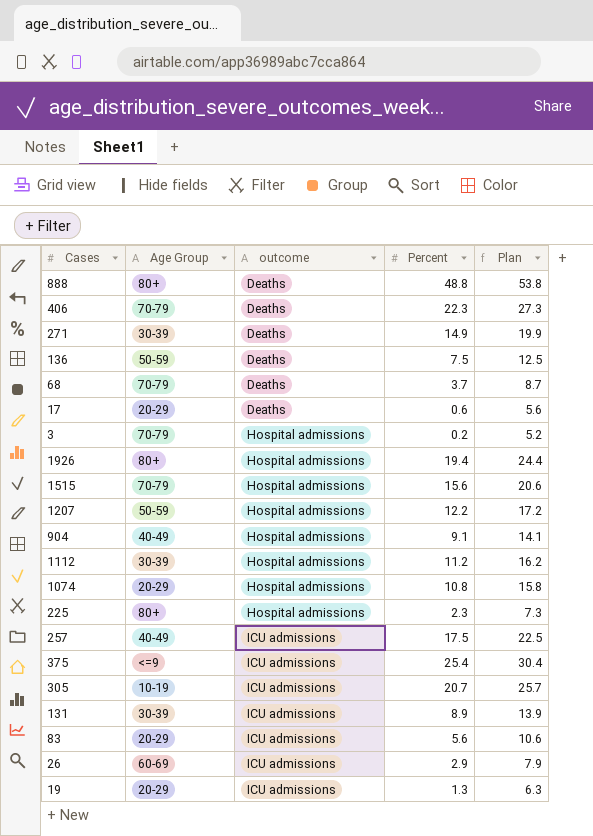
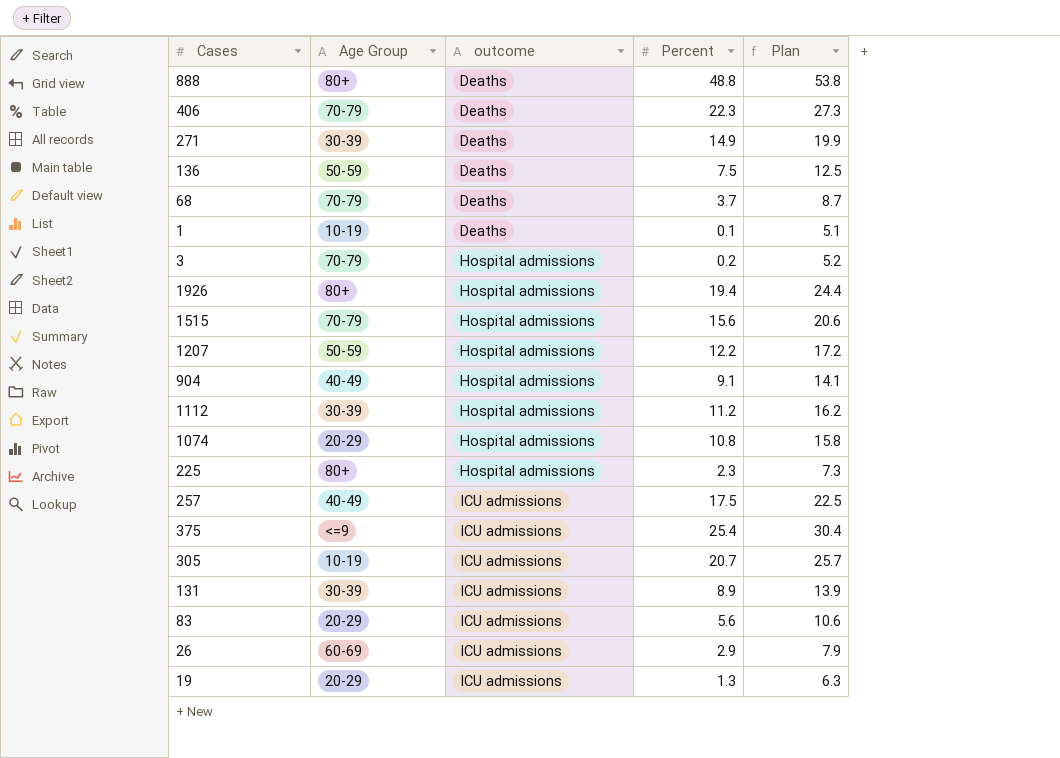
row 17: 20-29 | Deaths | 0.6 | 5.6 -> none
row 1: none -> 10-19 | Deaths | 0.1 | 5.1

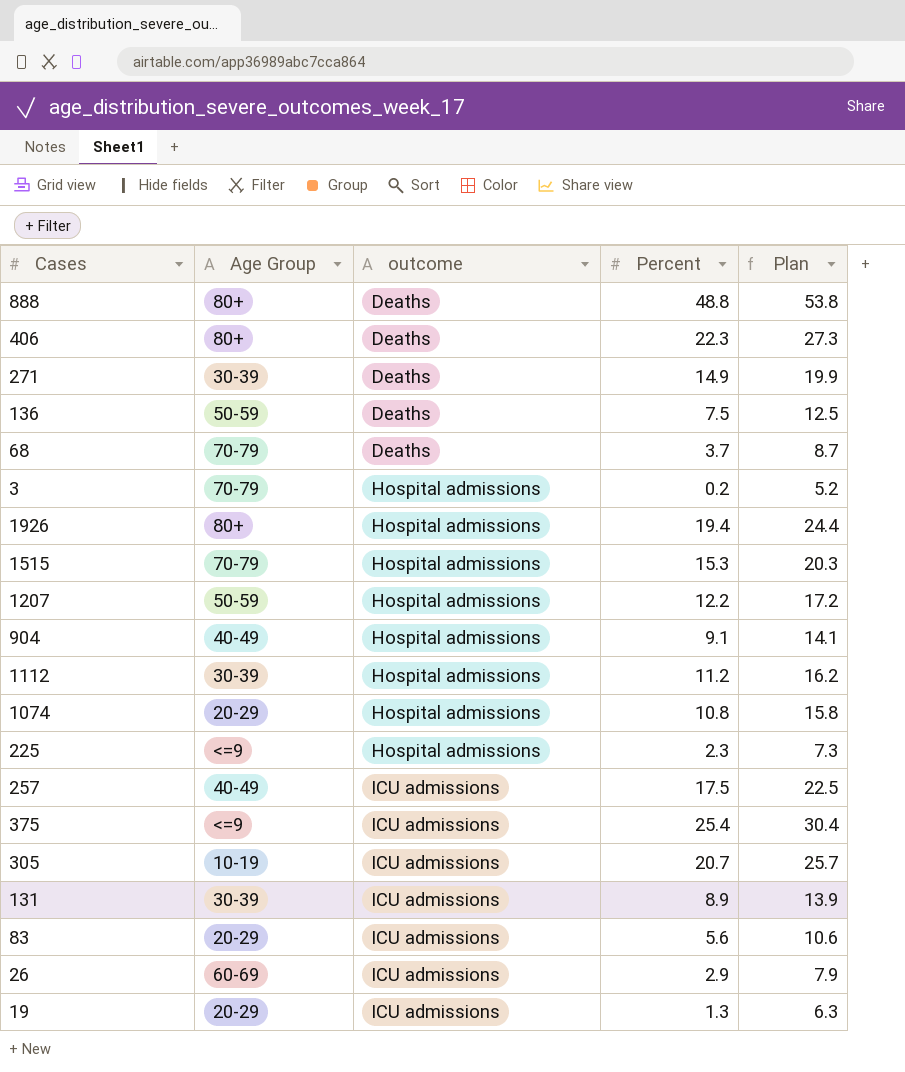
row 1: 10-19 | Deaths | 0.1 | 5.1 -> none
406 | Age Group: 70-79 -> 80+
1515 | Percent: 15.6 -> 15.3
1515 | Plan: 20.6 -> 20.3
225 | Age Group: 80+ -> <=9

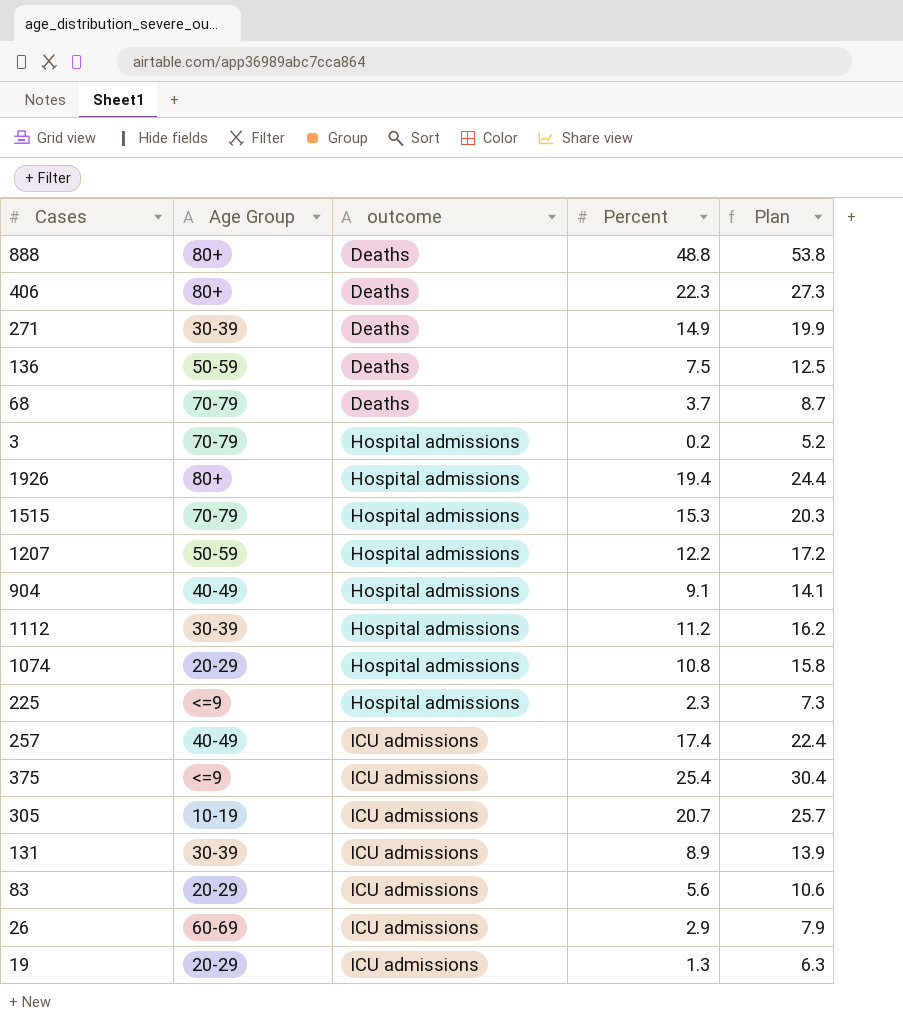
257 | Percent: 17.5 -> 17.4
257 | Plan: 22.5 -> 22.4

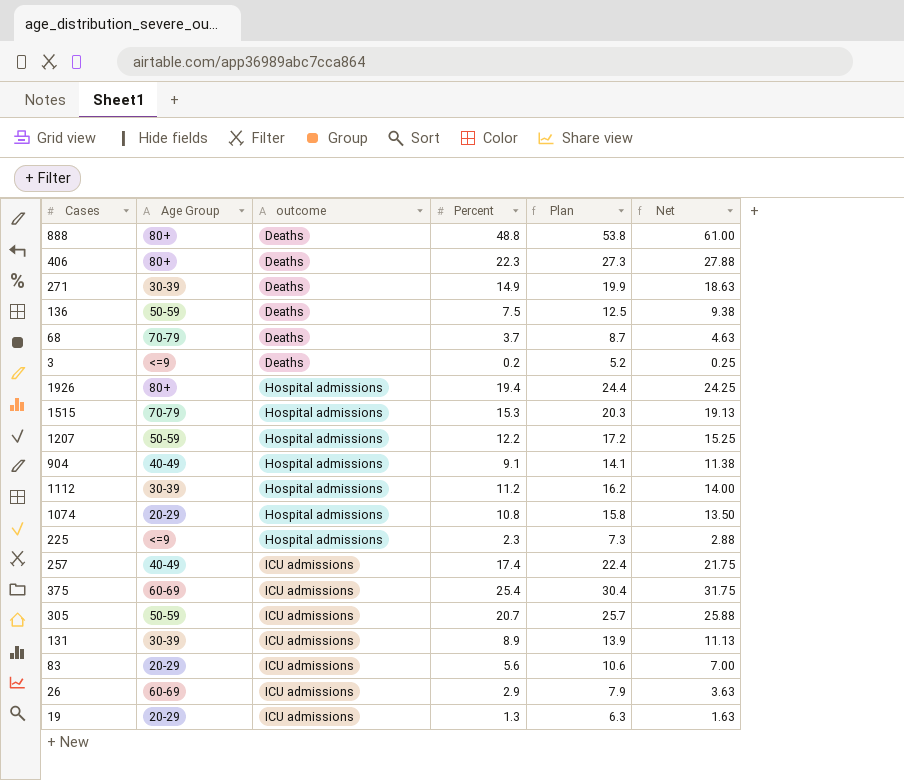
column Net | formula: none -> [Percent] * 1.25
3 | Age Group: 70-79 -> <=9
3 | outcome: Hospital admissions -> Deaths
375 | Age Group: <=9 -> 60-69
305 | Age Group: 10-19 -> 50-59

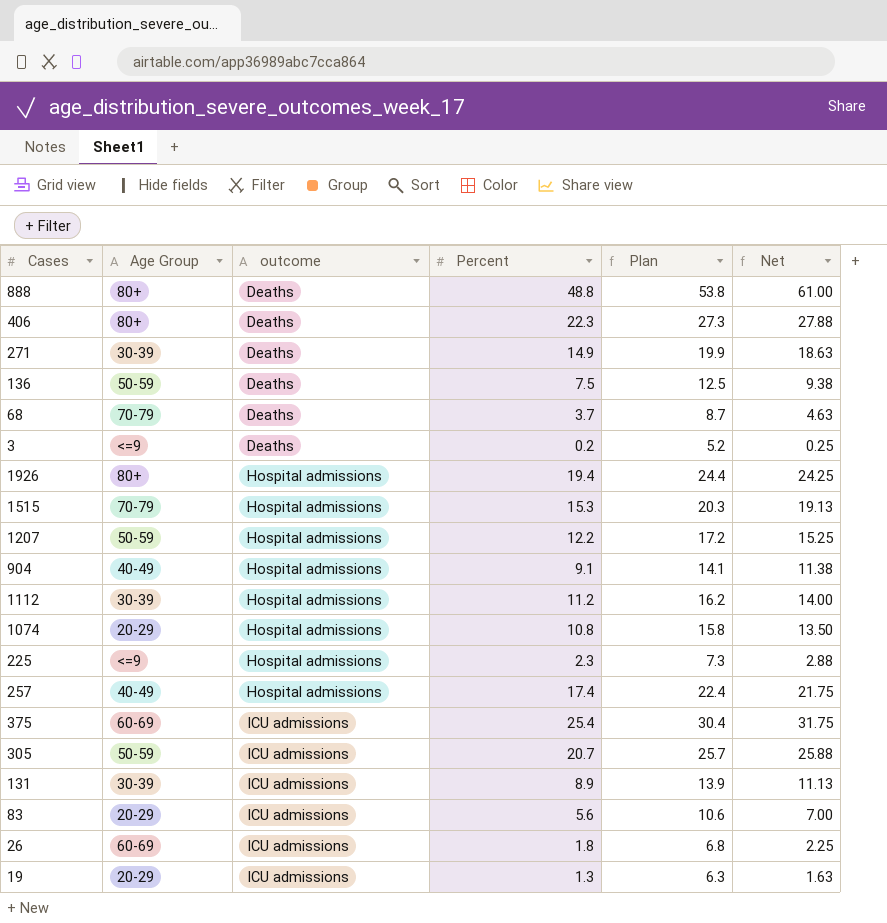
257 | outcome: ICU admissions -> Hospital admissions
26 | Percent: 2.9 -> 1.8
26 | Plan: 7.9 -> 6.8
26 | Net: 3.63 -> 2.25

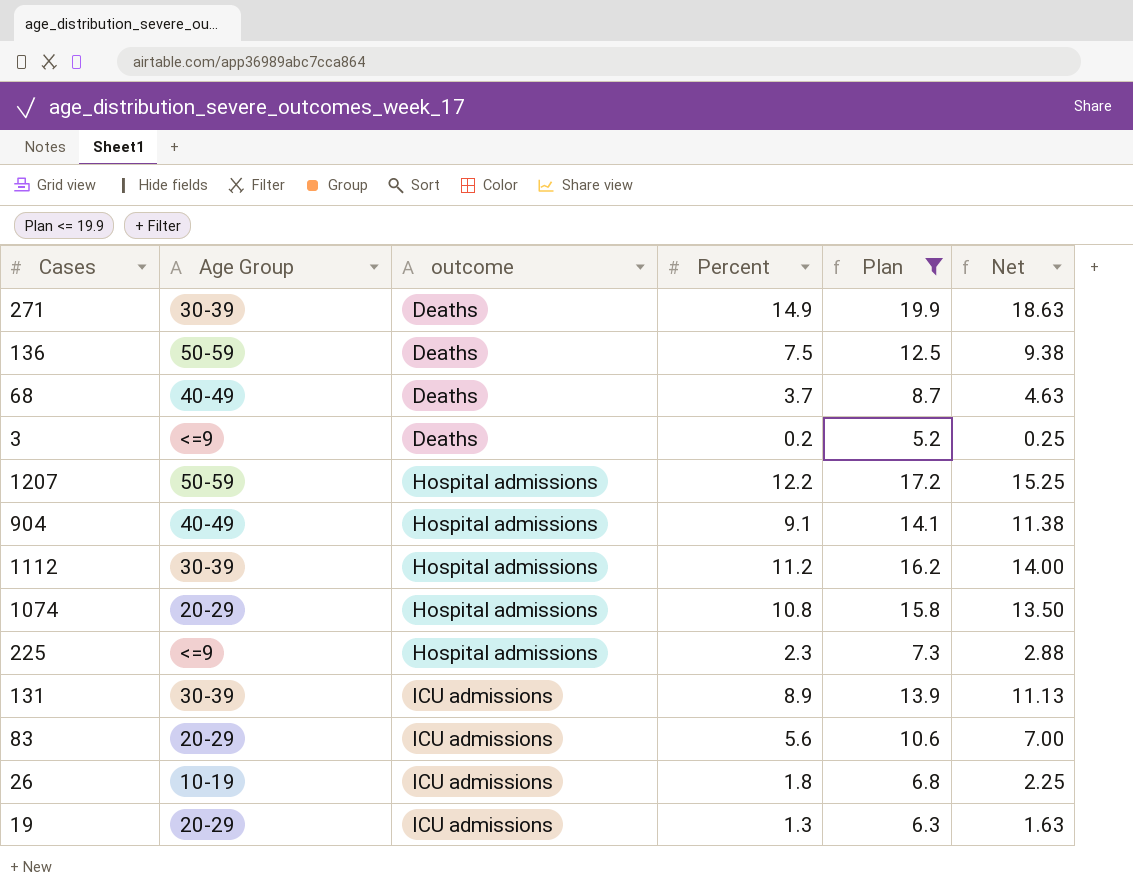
filter: none -> Plan <= 19.9
68 | Age Group: 70-79 -> 40-49
26 | Age Group: 60-69 -> 10-19

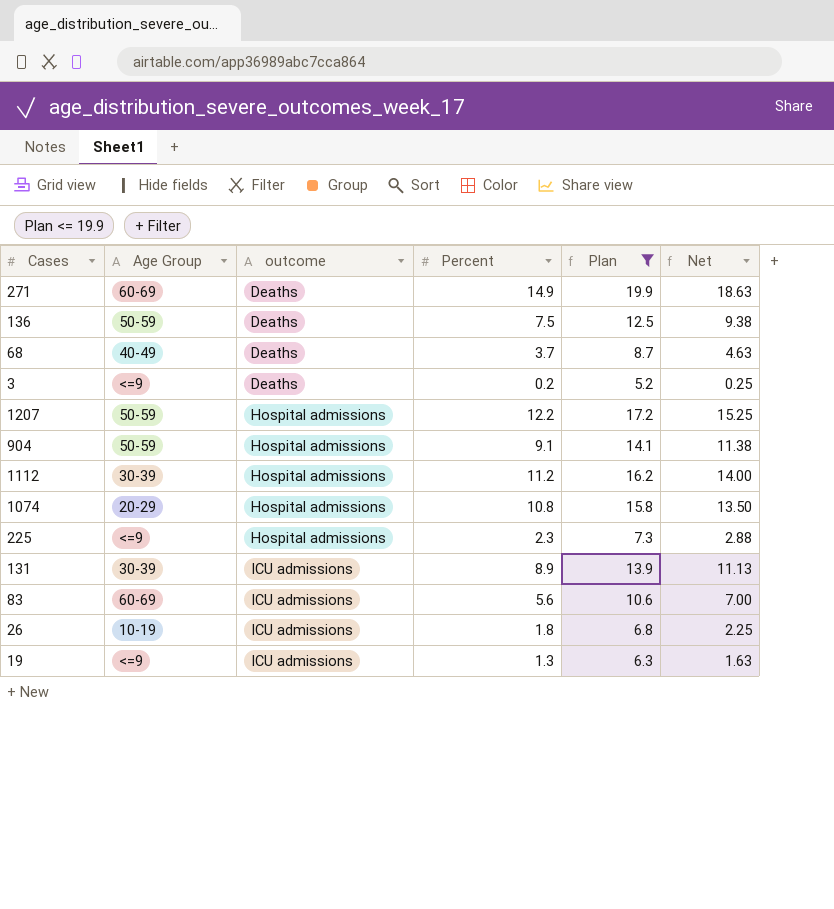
271 | Age Group: 30-39 -> 60-69
904 | Age Group: 40-49 -> 50-59
83 | Age Group: 20-29 -> 60-69
19 | Age Group: 20-29 -> <=9

